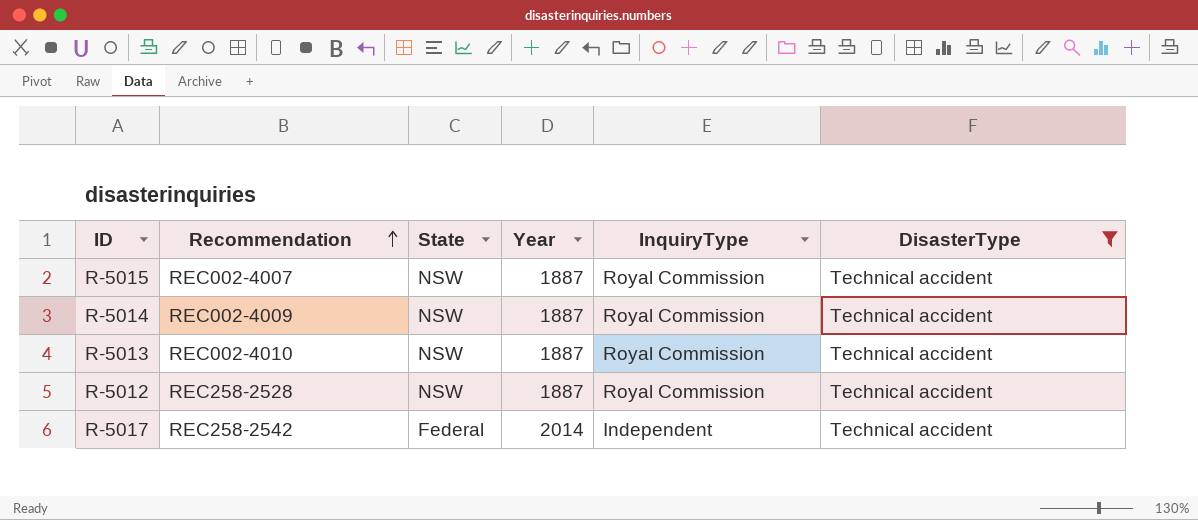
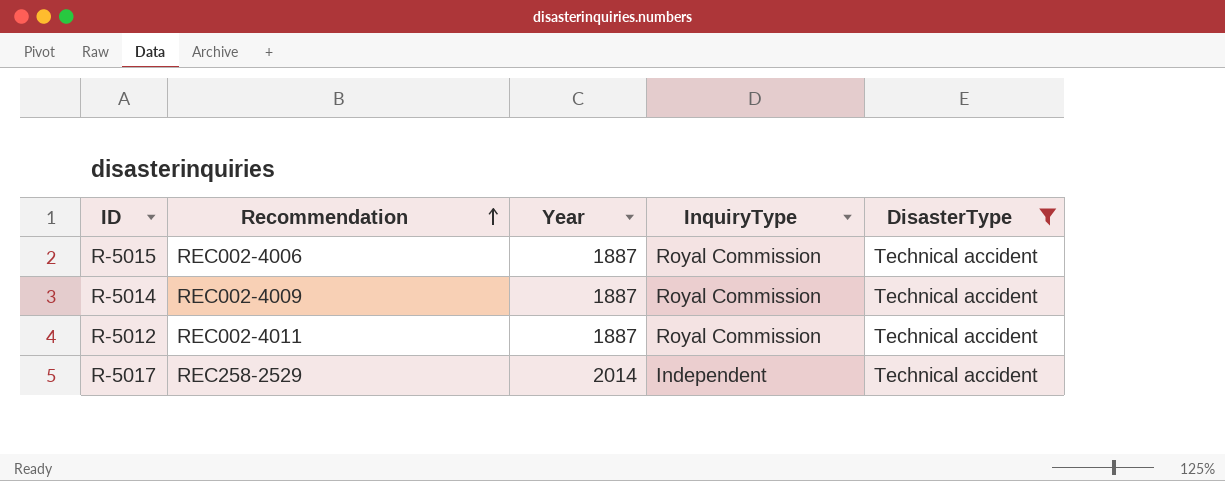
column State | position: 3 -> none
row R-5013: REC002-4010 | NSW | 1887 | Royal Commission | Technical accident -> none
R-5015 | Recommendation: REC002-4007 -> REC002-4006
R-5012 | Recommendation: REC258-2528 -> REC002-4011
R-5017 | Recommendation: REC258-2542 -> REC258-2529

